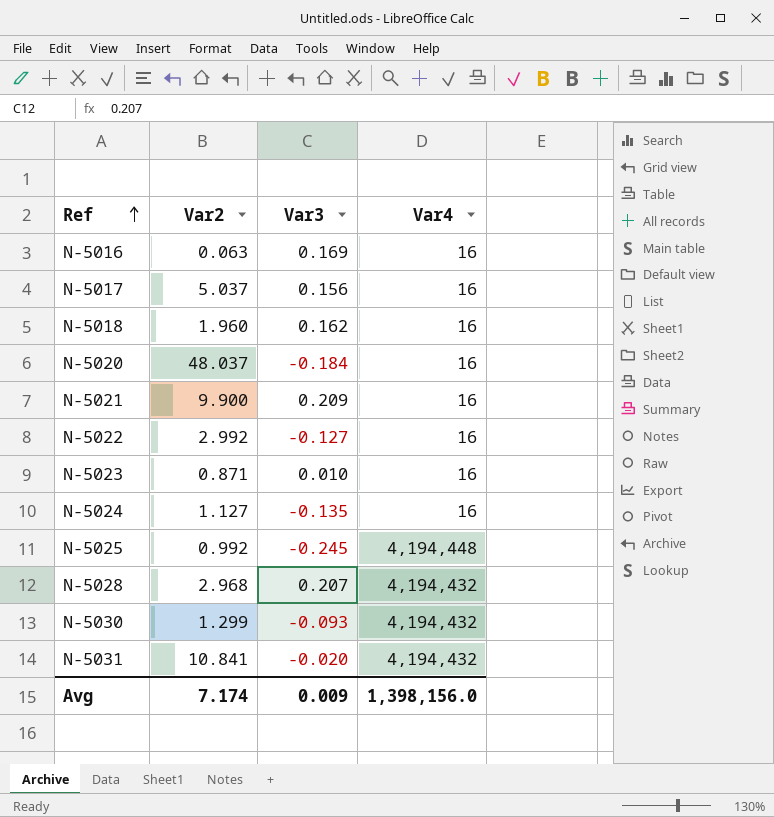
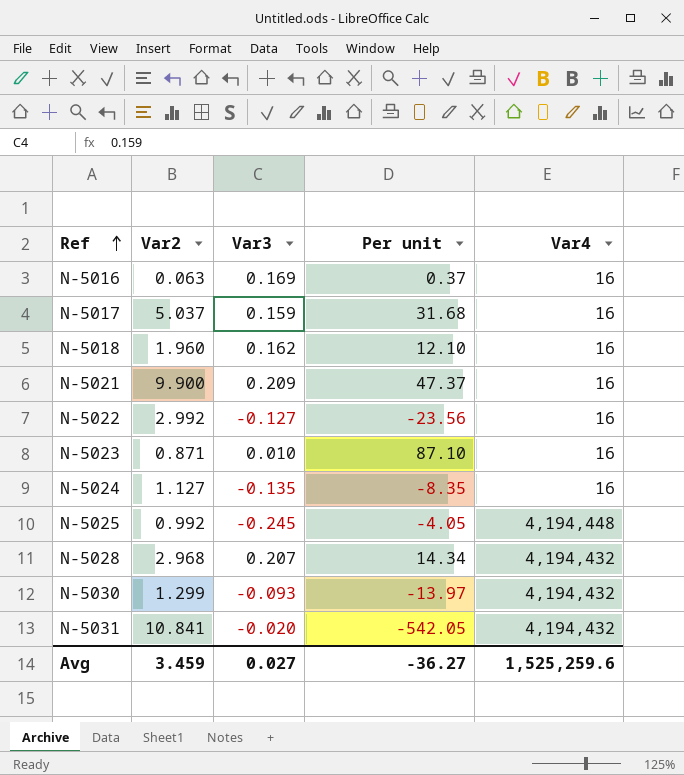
column Per unit | formula: none -> [Var2] / [Var3]
row N-5020: 48.037 | -0.184 | 16 -> none
N-5017 | Var3: 0.156 -> 0.159
Avg | Var2: 7.174 -> 3.459
Avg | Var3: 0.009 -> 0.027
Avg | Var4: 1,398,156.0 -> 1,525,259.6

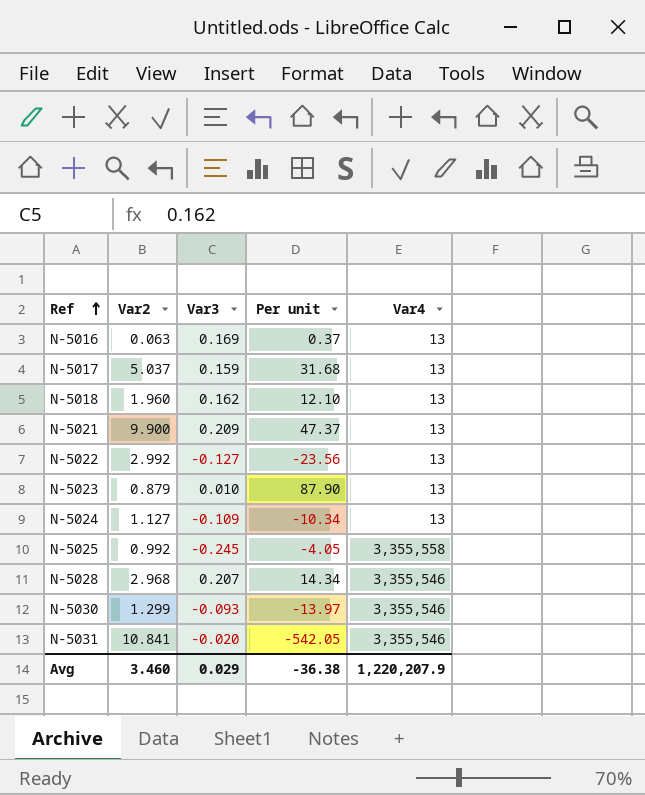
N-5016 | Var4: 16 -> 13
N-5017 | Var4: 16 -> 13
N-5018 | Var4: 16 -> 13
N-5021 | Var4: 16 -> 13
N-5022 | Var4: 16 -> 13
N-5023 | Var2: 0.871 -> 0.879
N-5023 | Per unit: 87.10 -> 87.90
N-5023 | Var4: 16 -> 13
N-5024 | Var3: -0.135 -> -0.109
N-5024 | Per unit: -8.35 -> -10.34
N-5024 | Var4: 16 -> 13
N-5025 | Var4: 4,194,448 -> 3,355,558
N-5028 | Var4: 4,194,432 -> 3,355,546
N-5030 | Var4: 4,194,432 -> 3,355,546
N-5031 | Var4: 4,194,432 -> 3,355,546
Avg | Var2: 3.459 -> 3.460
Avg | Var3: 0.027 -> 0.029
Avg | Per unit: -36.27 -> -36.38
Avg | Var4: 1,525,259.6 -> 1,220,207.9

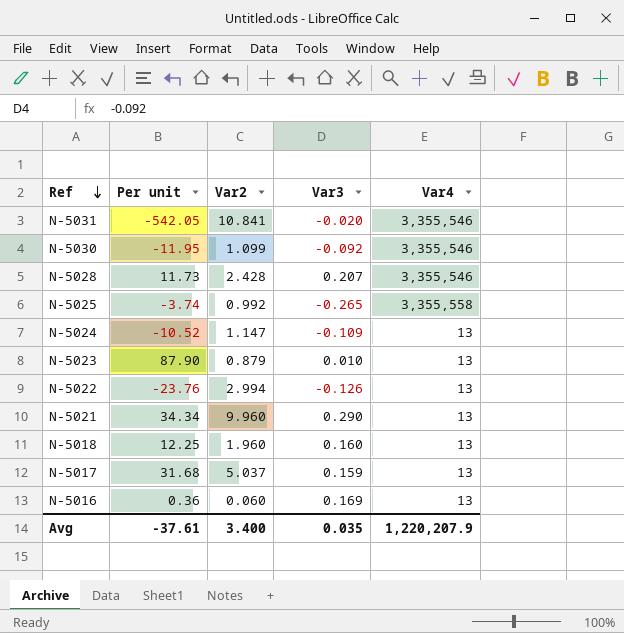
row order: Ref ascending -> Ref descending
column Per unit | position: 4 -> 2
N-5030 | Per unit: -13.97 -> -11.95
N-5030 | Var2: 1.299 -> 1.099
N-5030 | Var3: -0.093 -> -0.092
N-5028 | Per unit: 14.34 -> 11.73
N-5028 | Var2: 2.968 -> 2.428
N-5025 | Per unit: -4.05 -> -3.74
N-5025 | Var3: -0.245 -> -0.265
N-5024 | Per unit: -10.34 -> -10.52
N-5024 | Var2: 1.127 -> 1.147
N-5022 | Per unit: -23.56 -> -23.76
N-5022 | Var2: 2.992 -> 2.994
N-5022 | Var3: -0.127 -> -0.126
N-5021 | Per unit: 47.37 -> 34.34
N-5021 | Var2: 9.900 -> 9.960
N-5021 | Var3: 0.209 -> 0.290
N-5018 | Per unit: 12.10 -> 12.25
N-5018 | Var3: 0.162 -> 0.160
N-5016 | Per unit: 0.37 -> 0.36
N-5016 | Var2: 0.063 -> 0.060
Avg | Per unit: -36.38 -> -37.61
Avg | Var2: 3.460 -> 3.400
Avg | Var3: 0.029 -> 0.035

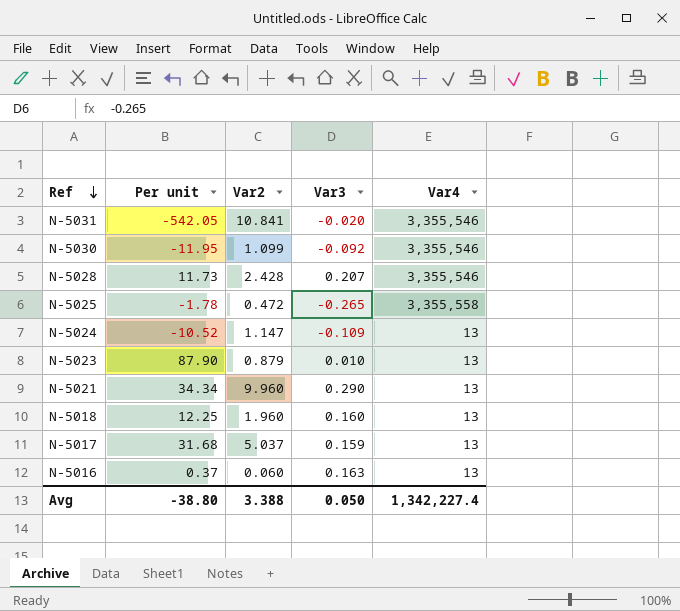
row N-5022: -23.76 | 2.994 | -0.126 | 13 -> none
N-5025 | Per unit: -3.74 -> -1.78
N-5025 | Var2: 0.992 -> 0.472
N-5016 | Per unit: 0.36 -> 0.37
N-5016 | Var3: 0.169 -> 0.163
Avg | Per unit: -37.61 -> -38.80
Avg | Var2: 3.400 -> 3.388
Avg | Var3: 0.035 -> 0.050
Avg | Var4: 1,220,207.9 -> 1,342,227.4

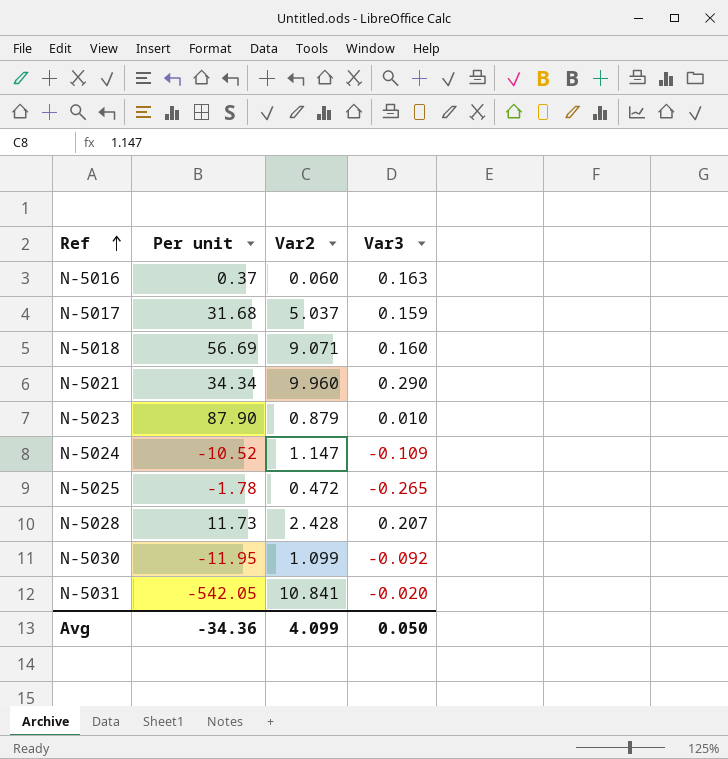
row order: Ref descending -> Ref ascending
column Var4 | position: 5 -> none
N-5018 | Per unit: 12.25 -> 56.69
N-5018 | Var2: 1.960 -> 9.071
Avg | Per unit: -38.80 -> -34.36
Avg | Var2: 3.388 -> 4.099

